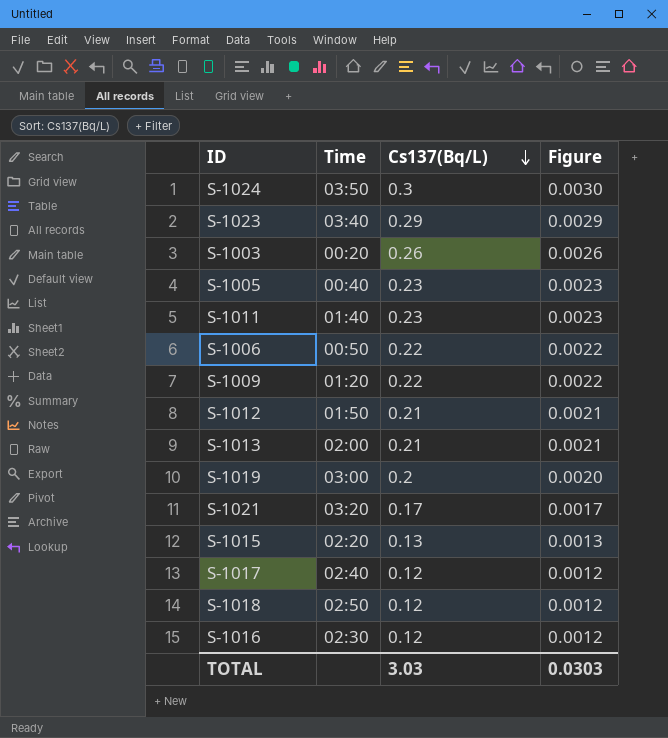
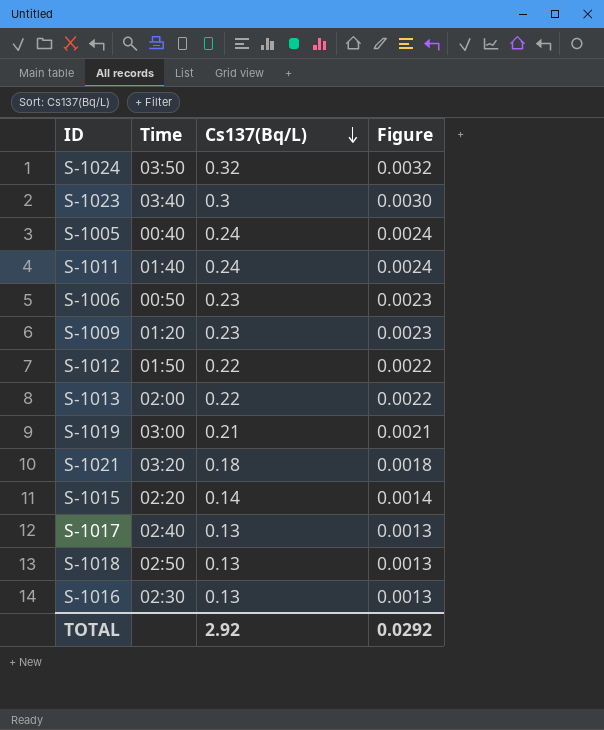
row S-1003: 00:20 | 0.26 | 0.0026 -> none
S-1024 | Cs137(Bq/L): 0.3 -> 0.32
S-1024 | Figure: 0.0030 -> 0.0032
S-1023 | Cs137(Bq/L): 0.29 -> 0.3
S-1023 | Figure: 0.0029 -> 0.0030
S-1005 | Cs137(Bq/L): 0.23 -> 0.24
S-1005 | Figure: 0.0023 -> 0.0024
S-1011 | Cs137(Bq/L): 0.23 -> 0.24
S-1011 | Figure: 0.0023 -> 0.0024
S-1006 | Cs137(Bq/L): 0.22 -> 0.23
S-1006 | Figure: 0.0022 -> 0.0023
S-1009 | Cs137(Bq/L): 0.22 -> 0.23
S-1009 | Figure: 0.0022 -> 0.0023
S-1012 | Cs137(Bq/L): 0.21 -> 0.22
S-1012 | Figure: 0.0021 -> 0.0022
S-1013 | Cs137(Bq/L): 0.21 -> 0.22
S-1013 | Figure: 0.0021 -> 0.0022
S-1019 | Cs137(Bq/L): 0.2 -> 0.21
S-1019 | Figure: 0.0020 -> 0.0021
S-1021 | Cs137(Bq/L): 0.17 -> 0.18
S-1021 | Figure: 0.0017 -> 0.0018
S-1015 | Cs137(Bq/L): 0.13 -> 0.14
S-1015 | Figure: 0.0013 -> 0.0014
S-1017 | Cs137(Bq/L): 0.12 -> 0.13
S-1017 | Figure: 0.0012 -> 0.0013
S-1018 | Cs137(Bq/L): 0.12 -> 0.13
S-1018 | Figure: 0.0012 -> 0.0013
S-1016 | Cs137(Bq/L): 0.12 -> 0.13
S-1016 | Figure: 0.0012 -> 0.0013
TOTAL | Cs137(Bq/L): 3.03 -> 2.92
TOTAL | Figure: 0.0303 -> 0.0292

